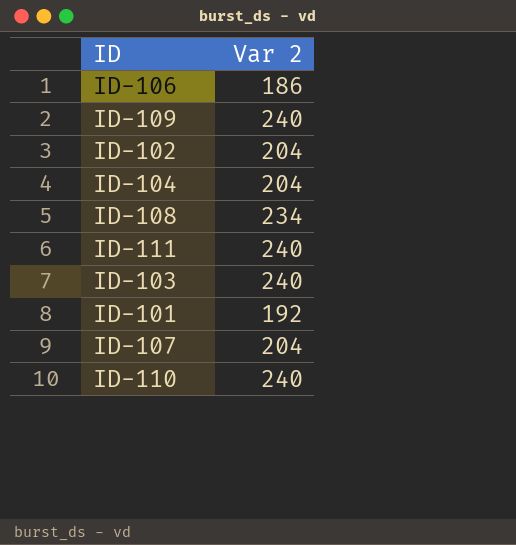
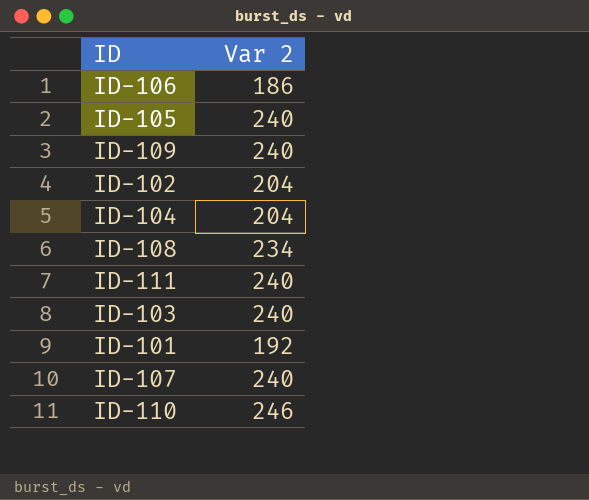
row ID-105: none -> 240
ID-107 | Var 2: 204 -> 240
ID-110 | Var 2: 240 -> 246

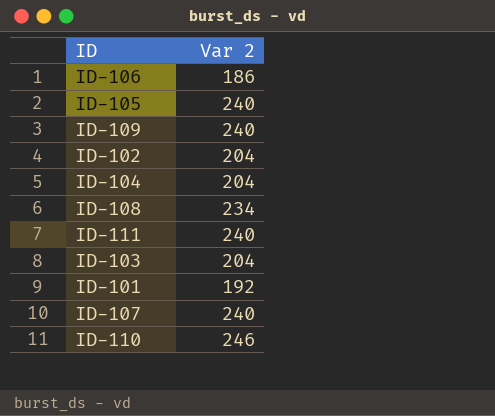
ID-103 | Var 2: 240 -> 204

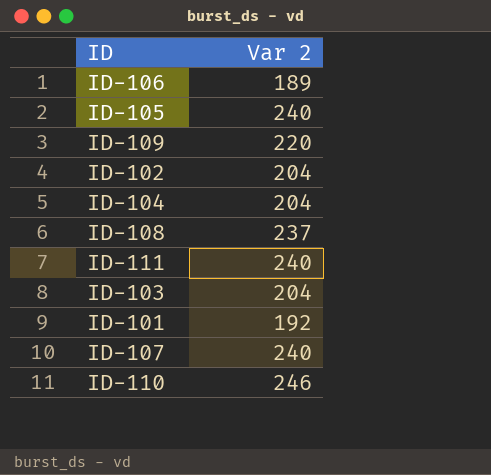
ID-106 | Var 2: 186 -> 189
ID-109 | Var 2: 240 -> 220
ID-108 | Var 2: 234 -> 237

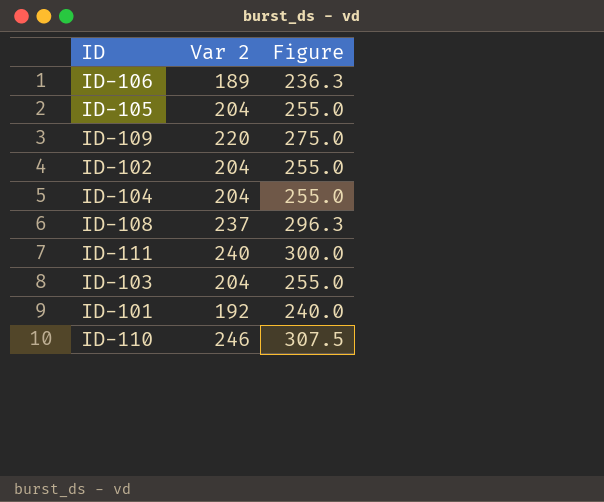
column Figure | formula: none -> [Var 2] * 1.25
row ID-107: 240 -> none
ID-105 | Var 2: 240 -> 204

